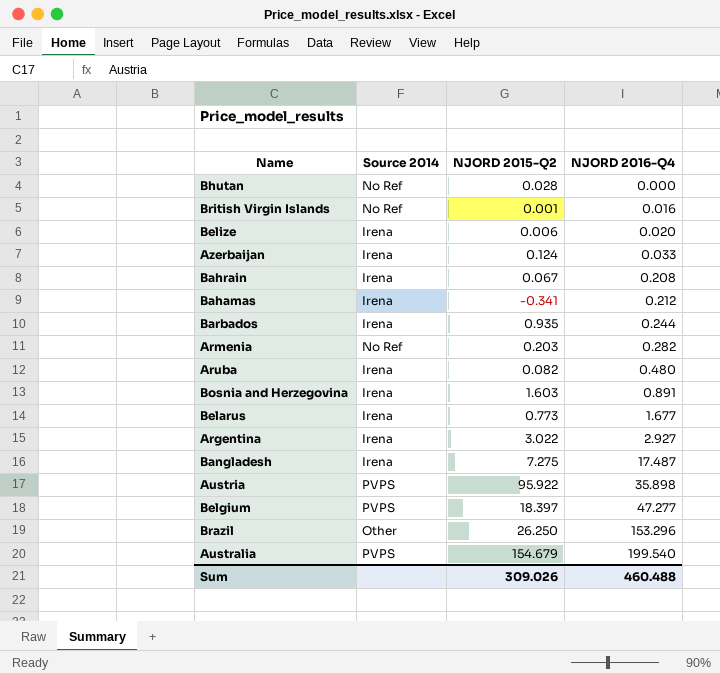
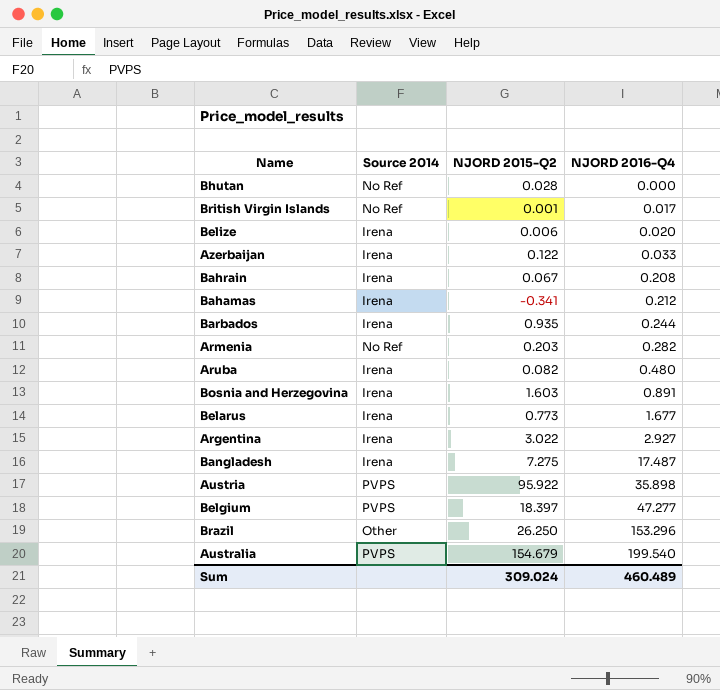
British Virgin Islands | NJORD 2016-Q4: 0.016 -> 0.017
Azerbaijan | NJORD 2015-Q2: 0.124 -> 0.122
Sum | NJORD 2015-Q2: 309.026 -> 309.024
Sum | NJORD 2016-Q4: 460.488 -> 460.489

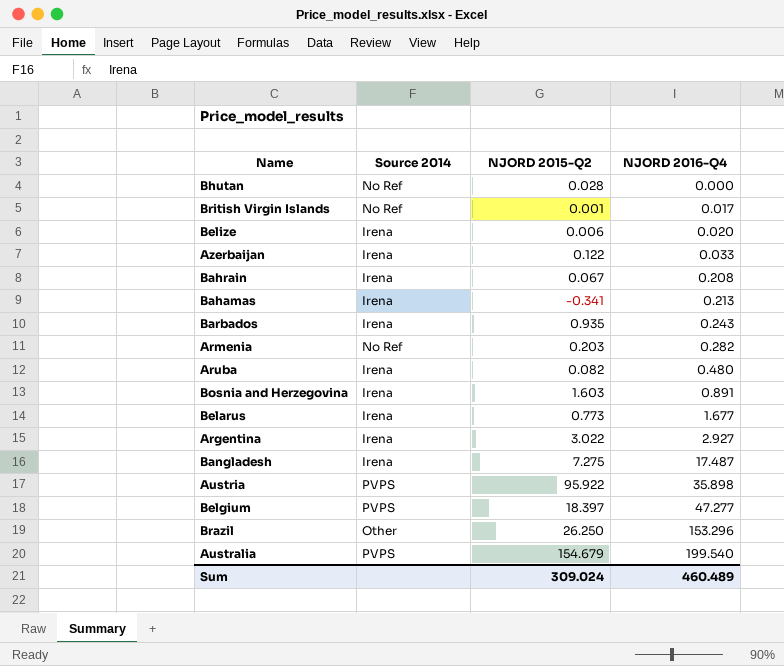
Bahamas | NJORD 2016-Q4: 0.212 -> 0.213
Barbados | NJORD 2016-Q4: 0.244 -> 0.243

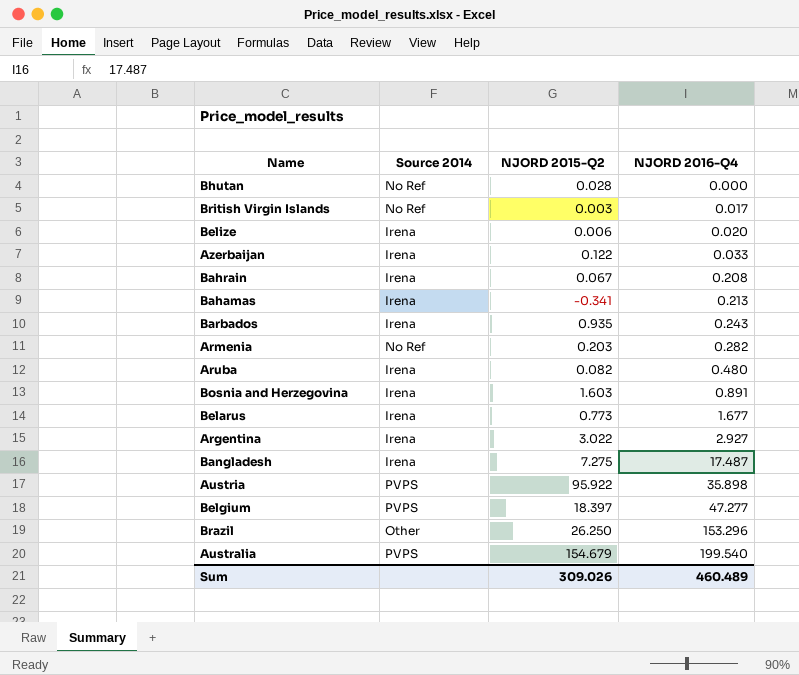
British Virgin Islands | NJORD 2015-Q2: 0.001 -> 0.003
Sum | NJORD 2015-Q2: 309.024 -> 309.026

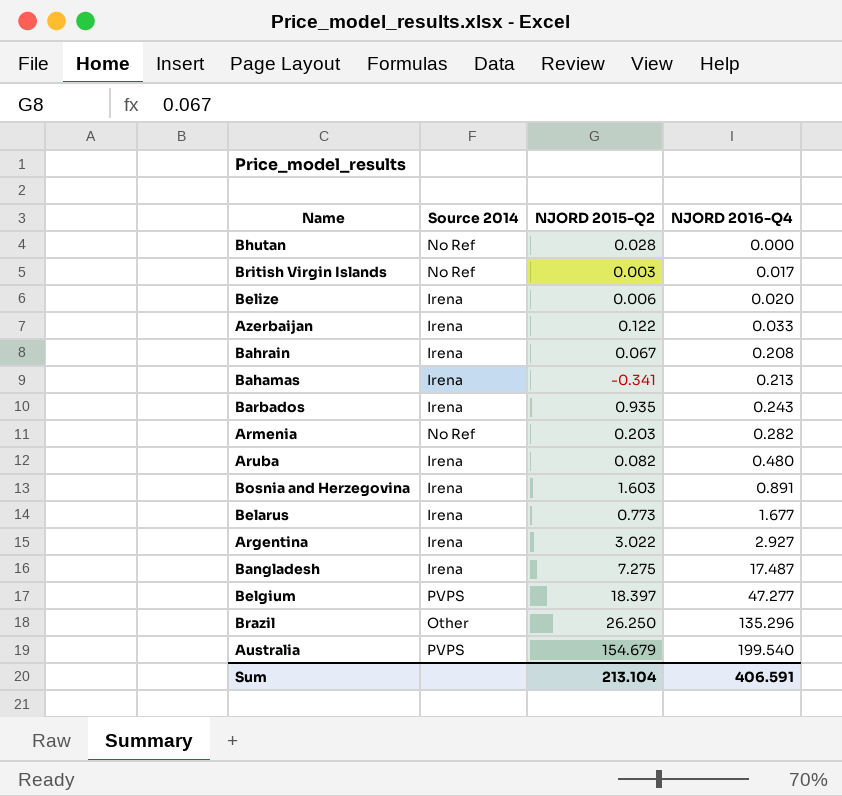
row Austria: PVPS | 95.922 | 35.898 -> none
Brazil | NJORD 2016-Q4: 153.296 -> 135.296
Sum | NJORD 2015-Q2: 309.026 -> 213.104
Sum | NJORD 2016-Q4: 460.489 -> 406.591

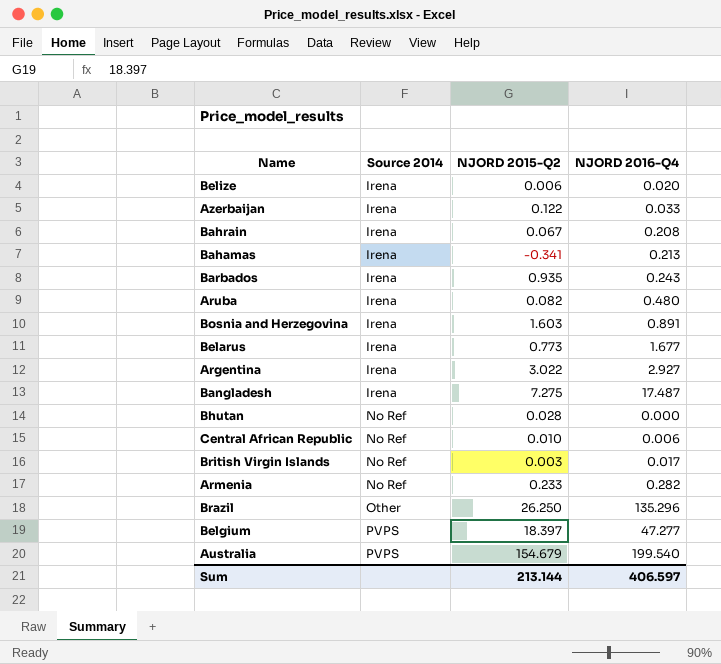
row order: NJORD 2016-Q4 ascending -> Source 2014 ascending
row Central African Republic: none -> No Ref | 0.010 | 0.006
Armenia | NJORD 2015-Q2: 0.203 -> 0.233
Sum | NJORD 2015-Q2: 213.104 -> 213.144
Sum | NJORD 2016-Q4: 406.591 -> 406.597

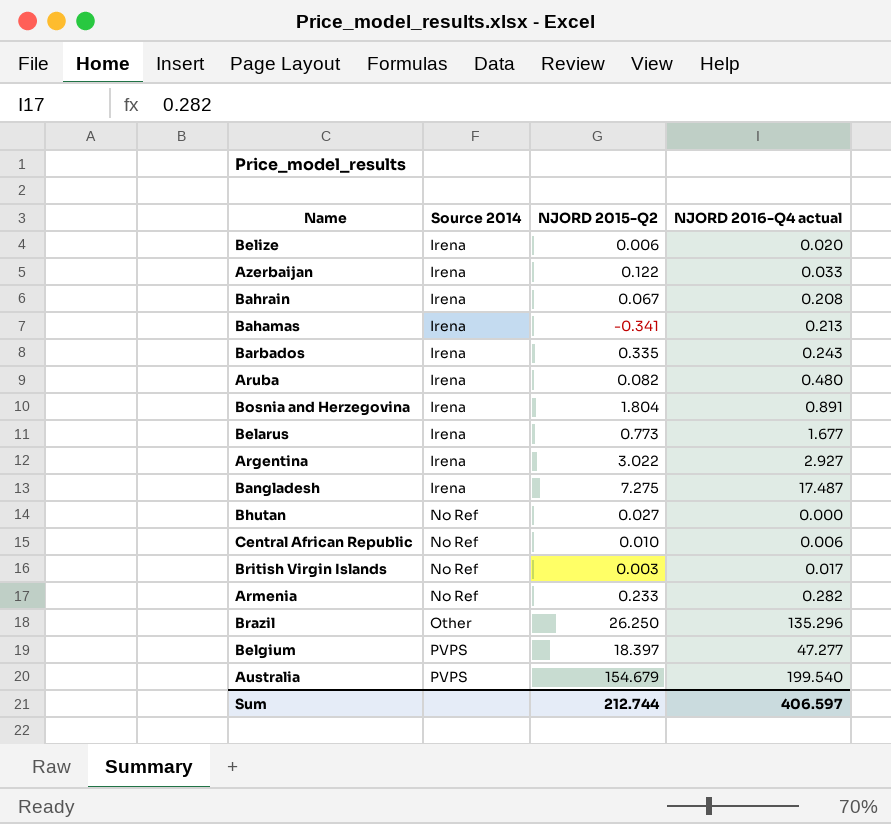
column name: NJORD 2016-Q4 -> NJORD 2016-Q4 actual
Barbados | NJORD 2015-Q2: 0.935 -> 0.335
Bosnia and Herzegovina | NJORD 2015-Q2: 1.603 -> 1.804
Bhutan | NJORD 2015-Q2: 0.028 -> 0.027
Sum | NJORD 2015-Q2: 213.144 -> 212.744

